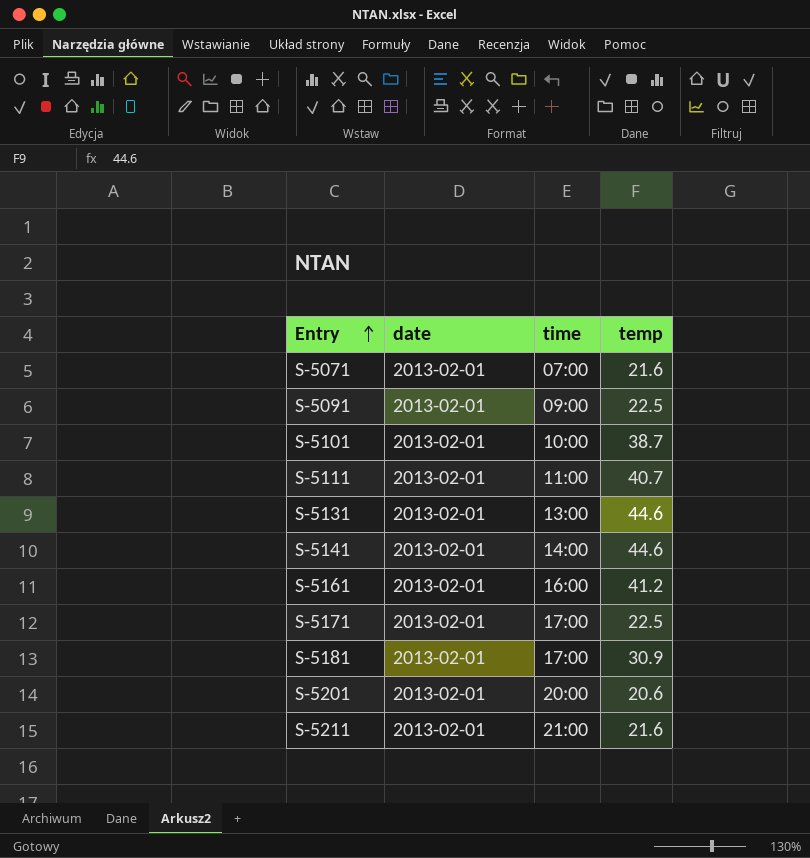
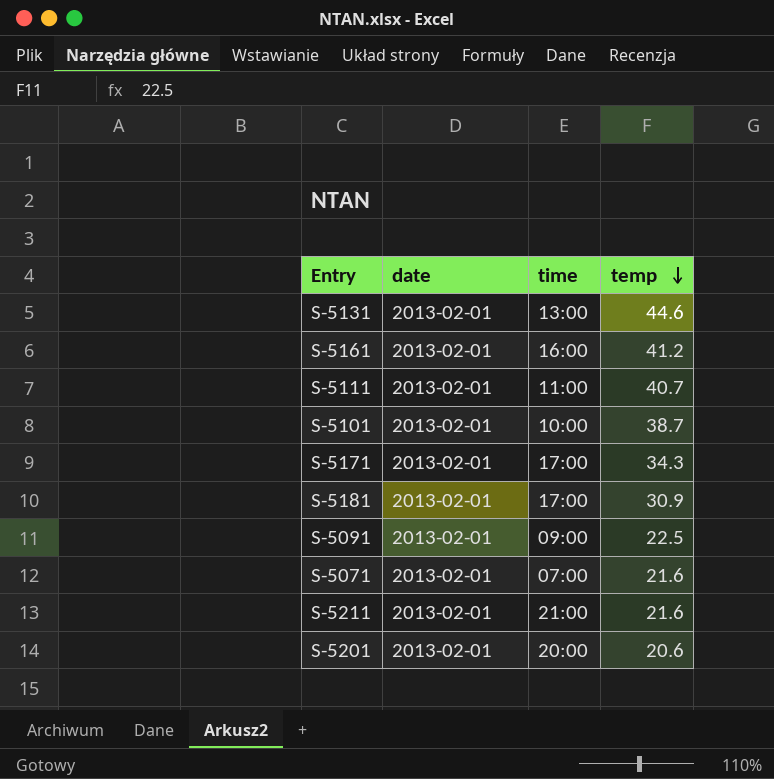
row order: Entry ascending -> temp descending
row S-5141: 2013-02-01 | 14:00 | 44.6 -> none
S-5171 | temp: 22.5 -> 34.3

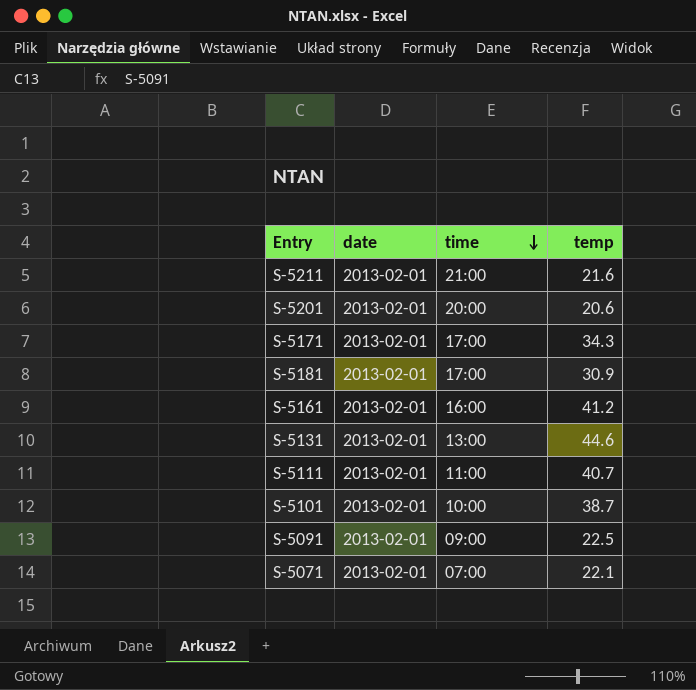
row order: temp descending -> time descending
S-5071 | temp: 21.6 -> 22.1

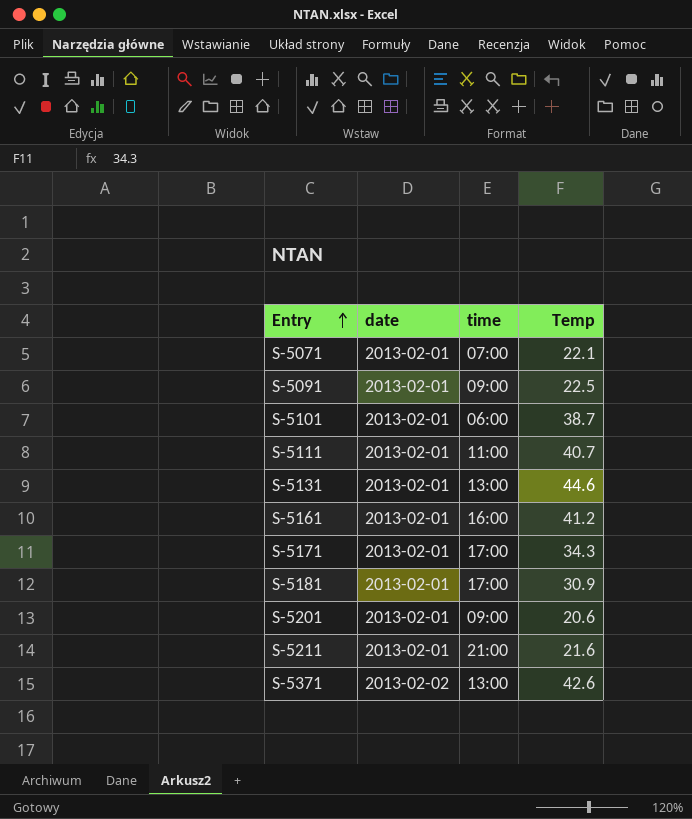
row order: time descending -> Entry ascending
column name: temp -> Temp
S-5101 | time: 10:00 -> 06:00
S-5201 | time: 20:00 -> 09:00
row S-5371: none -> 2013-02-02 | 13:00 | 42.6

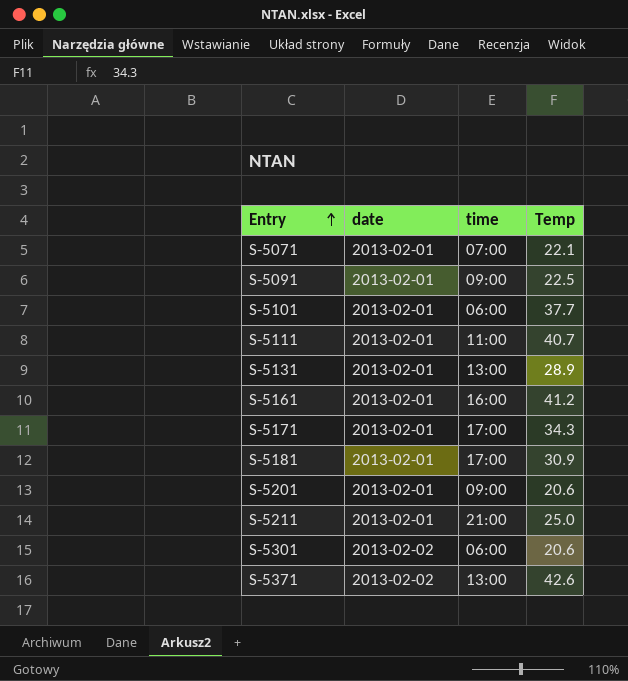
S-5101 | Temp: 38.7 -> 37.7
S-5131 | Temp: 44.6 -> 28.9
S-5211 | Temp: 21.6 -> 25.0
row S-5301: none -> 2013-02-02 | 06:00 | 20.6

